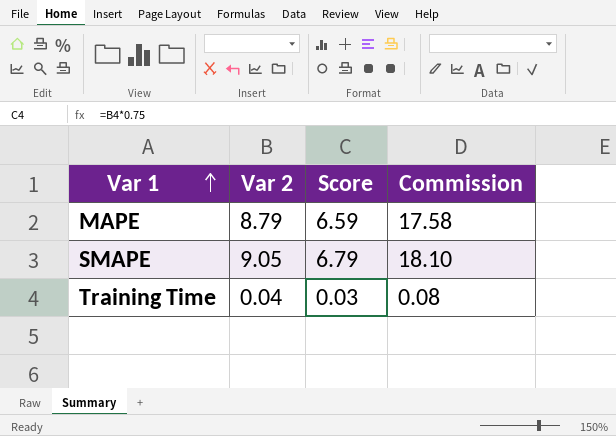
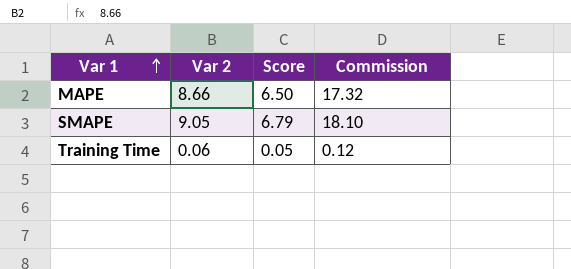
MAPE | Var 2: 8.79 -> 8.66
MAPE | Score: 6.59 -> 6.50
MAPE | Commission: 17.58 -> 17.32
Training Time | Var 2: 0.04 -> 0.06
Training Time | Score: 0.03 -> 0.05
Training Time | Commission: 0.08 -> 0.12

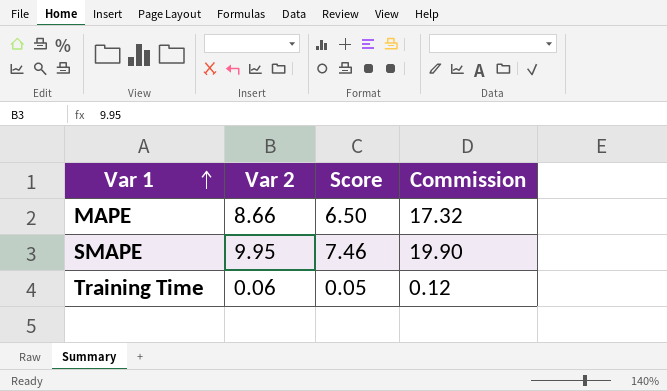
SMAPE | Var 2: 9.05 -> 9.95
SMAPE | Score: 6.79 -> 7.46
SMAPE | Commission: 18.10 -> 19.90

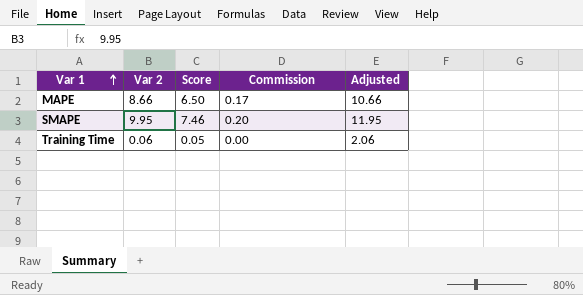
column Commission | formula: [Var 2] * 2 -> [Var 2] * 0.02
column Adjusted | formula: none -> [Var 2] + 2

